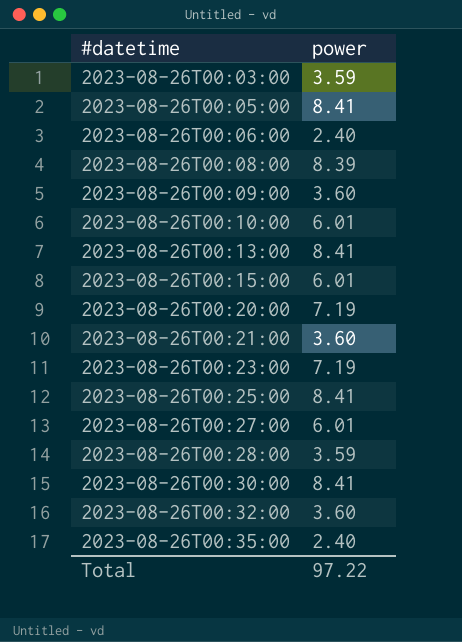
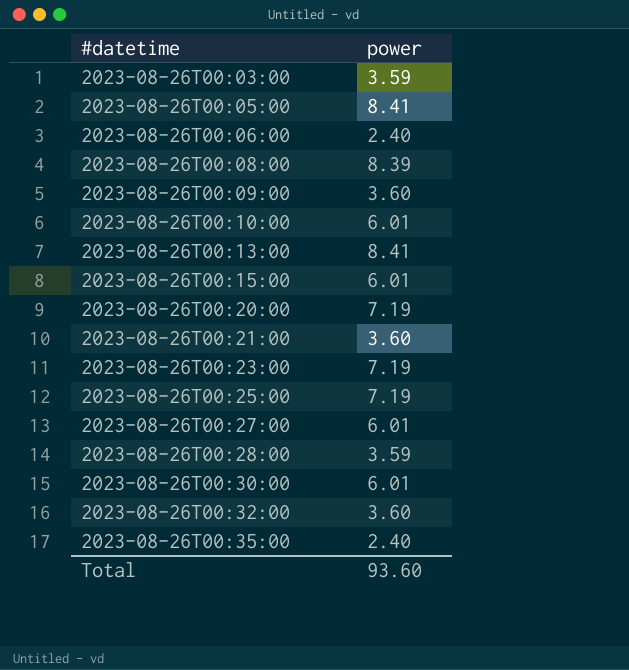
2023-08-26T00:25:00 | power: 8.41 -> 7.19
2023-08-26T00:30:00 | power: 8.41 -> 6.01
Total | power: 97.22 -> 93.60

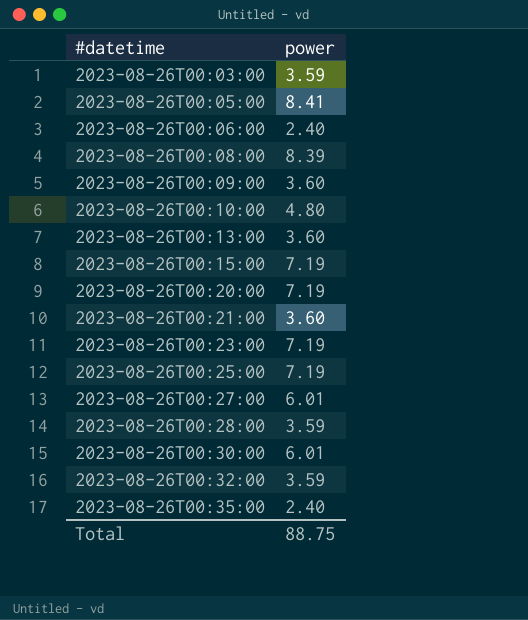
2023-08-26T00:10:00 | power: 6.01 -> 4.80
2023-08-26T00:13:00 | power: 8.41 -> 3.60
2023-08-26T00:15:00 | power: 6.01 -> 7.19
2023-08-26T00:32:00 | power: 3.60 -> 3.59
Total | power: 93.60 -> 88.75

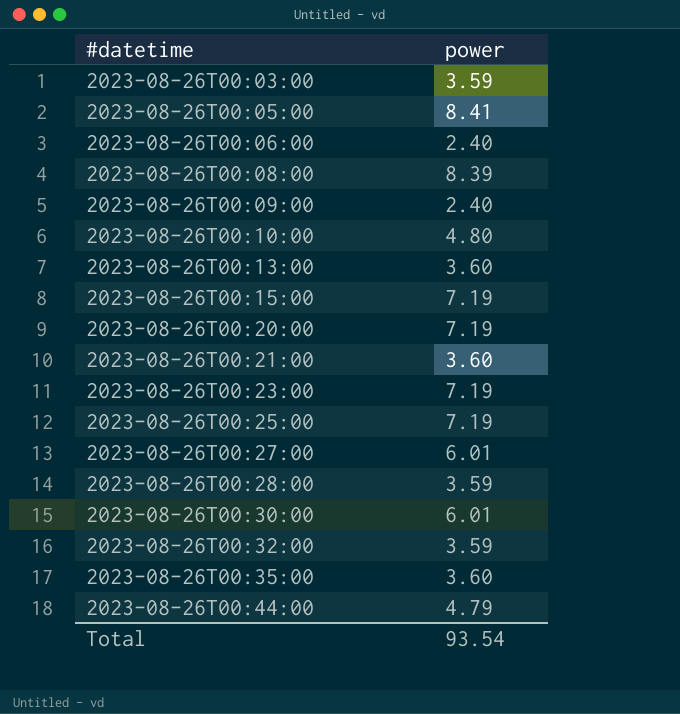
2023-08-26T00:09:00 | power: 3.60 -> 2.40
2023-08-26T00:35:00 | power: 2.40 -> 3.60
row 2023-08-26T00:44:00: none -> 4.79
Total | power: 88.75 -> 93.54

